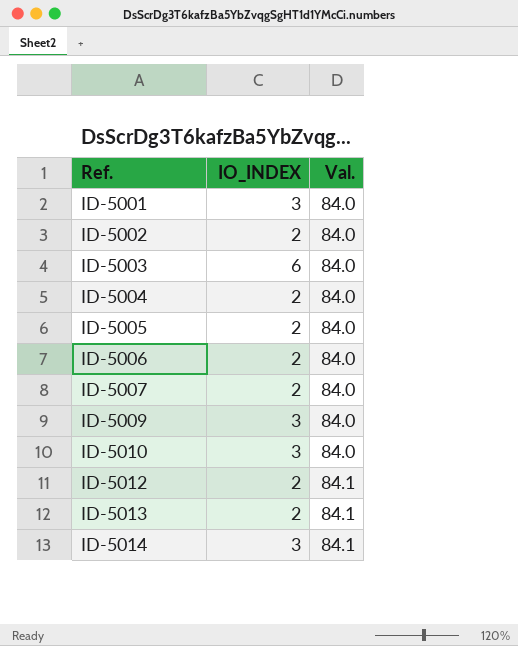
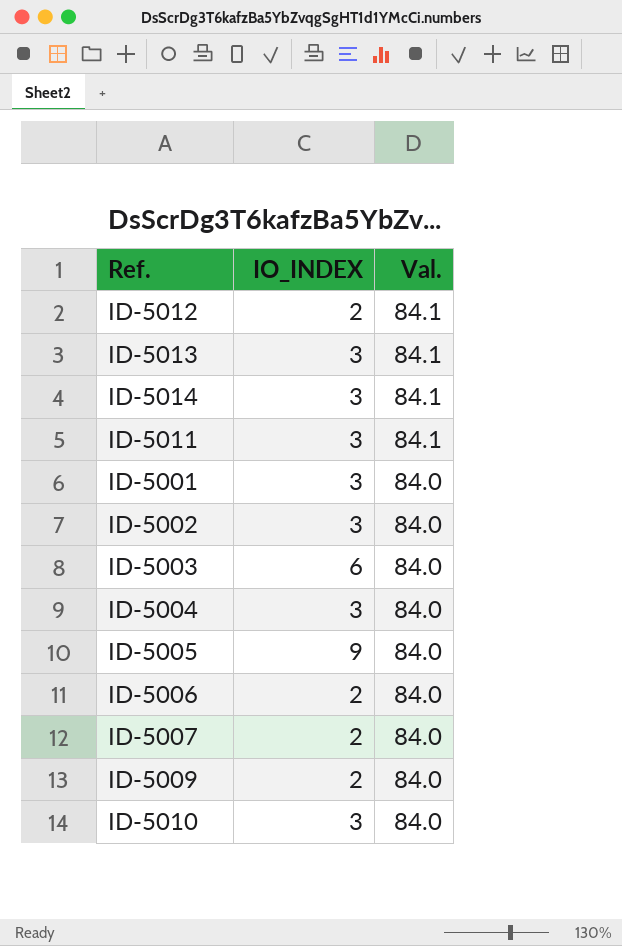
row order: Ref. ascending -> Val. descending
ID-5013 | IO_INDEX: 2 -> 3
row ID-5011: none -> 3 | 84.1
ID-5002 | IO_INDEX: 2 -> 3
ID-5004 | IO_INDEX: 2 -> 3
ID-5005 | IO_INDEX: 2 -> 9
ID-5009 | IO_INDEX: 3 -> 2

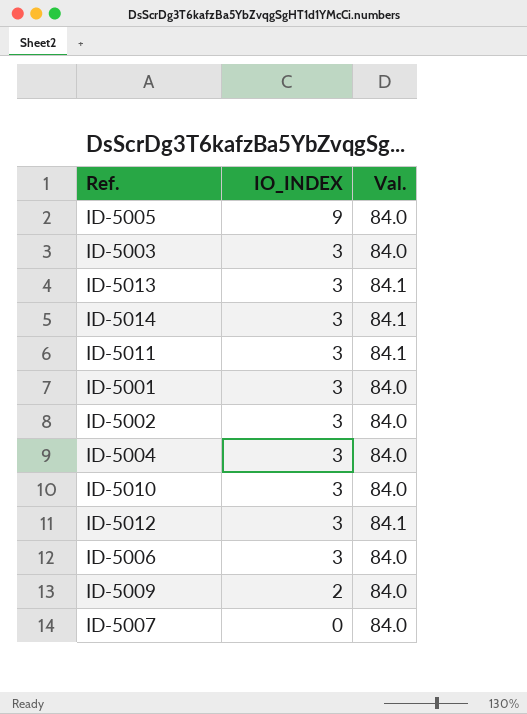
row order: Val. descending -> IO_INDEX descending
ID-5003 | IO_INDEX: 6 -> 3
ID-5012 | IO_INDEX: 2 -> 3
ID-5006 | IO_INDEX: 2 -> 3
ID-5007 | IO_INDEX: 2 -> 0

